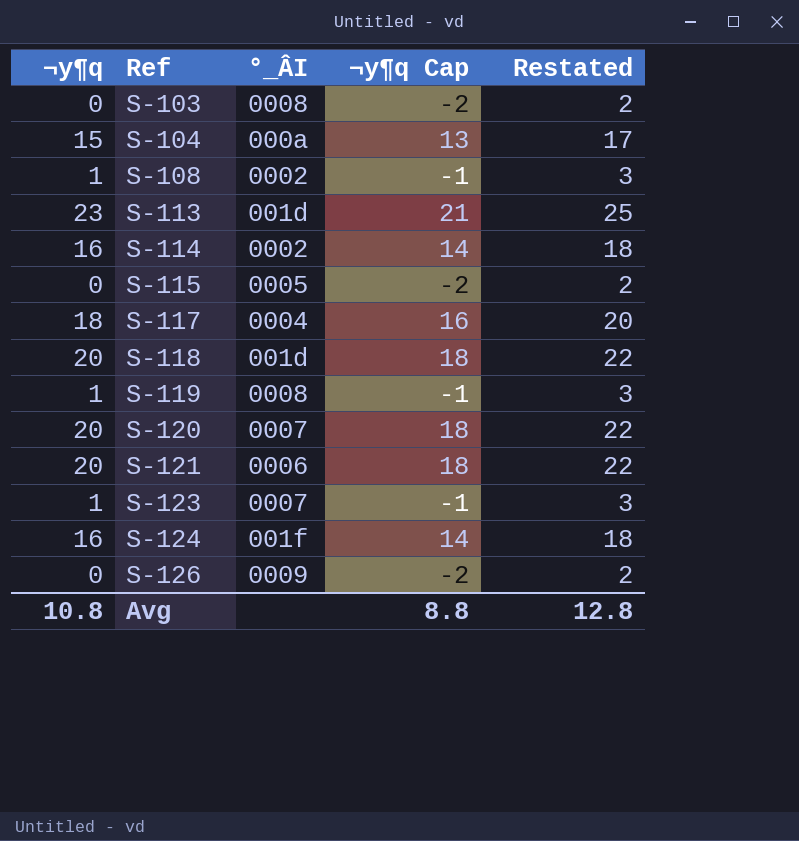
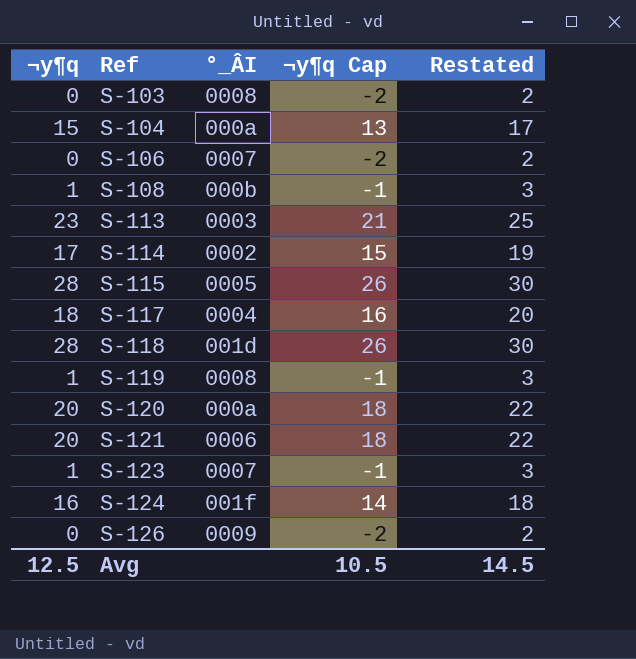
row S-106: none -> 0 | 0007 | -2 | 2
S-108 | °_ÂI: 0002 -> 000b
S-113 | °_ÂI: 001d -> 0003
S-114 | ¬y¶q: 16 -> 17
S-114 | ¬y¶q Cap: 14 -> 15
S-114 | Restated: 18 -> 19
S-115 | ¬y¶q: 0 -> 28
S-115 | ¬y¶q Cap: -2 -> 26
S-115 | Restated: 2 -> 30
S-118 | ¬y¶q: 20 -> 28
S-118 | ¬y¶q Cap: 18 -> 26
S-118 | Restated: 22 -> 30
S-120 | °_ÂI: 0007 -> 000a
Avg | ¬y¶q: 10.8 -> 12.5
Avg | ¬y¶q Cap: 8.8 -> 10.5
Avg | Restated: 12.8 -> 14.5

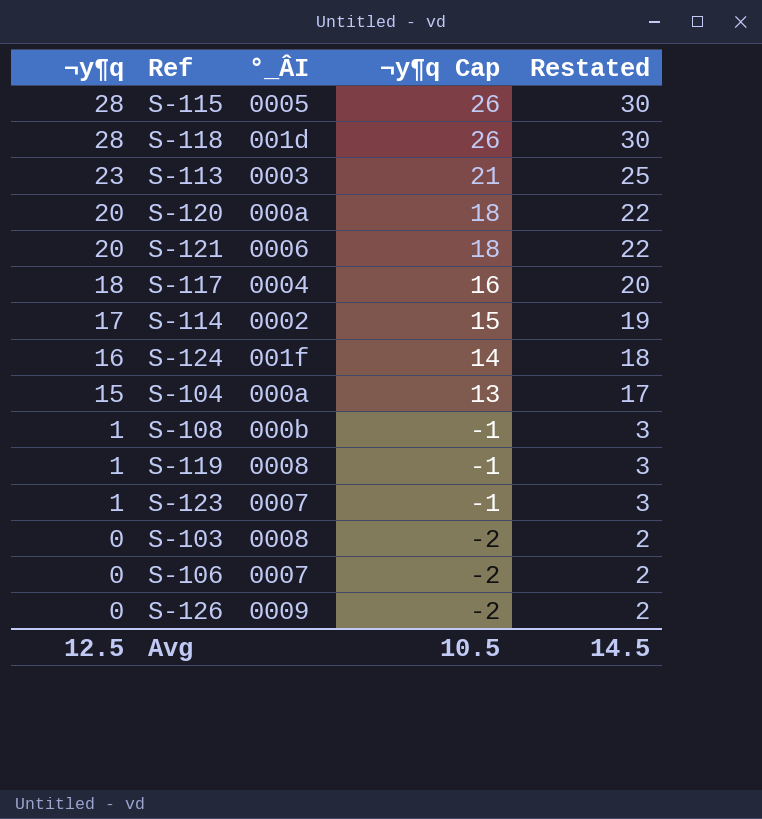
row order: Ref ascending -> ¬y¶q descending

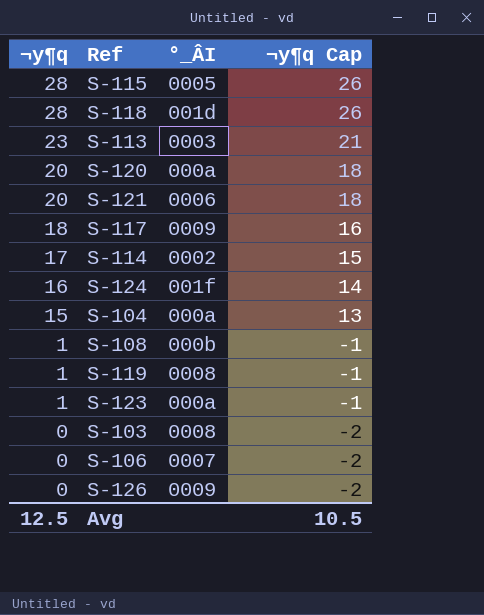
column Restated | formula: [¬y¶q] + 2 -> none
S-117 | °_ÂI: 0004 -> 0009
S-123 | °_ÂI: 0007 -> 000a

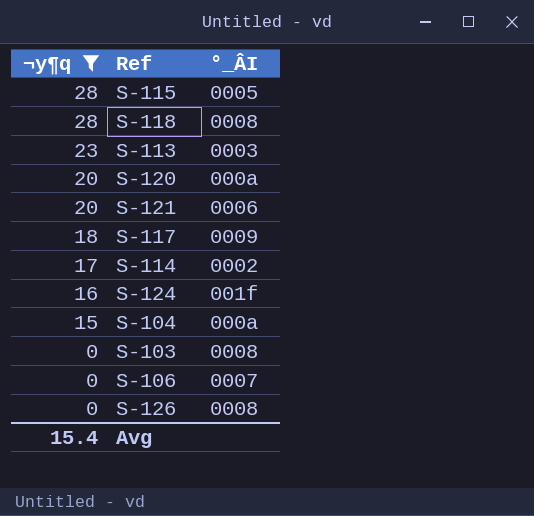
filter: none -> ¬y¶q != 1
column ¬y¶q Cap | formula: [¬y¶q] - 2 -> none
S-118 | °_ÂI: 001d -> 0008
S-126 | °_ÂI: 0009 -> 0008
Avg | ¬y¶q: 12.5 -> 15.4

